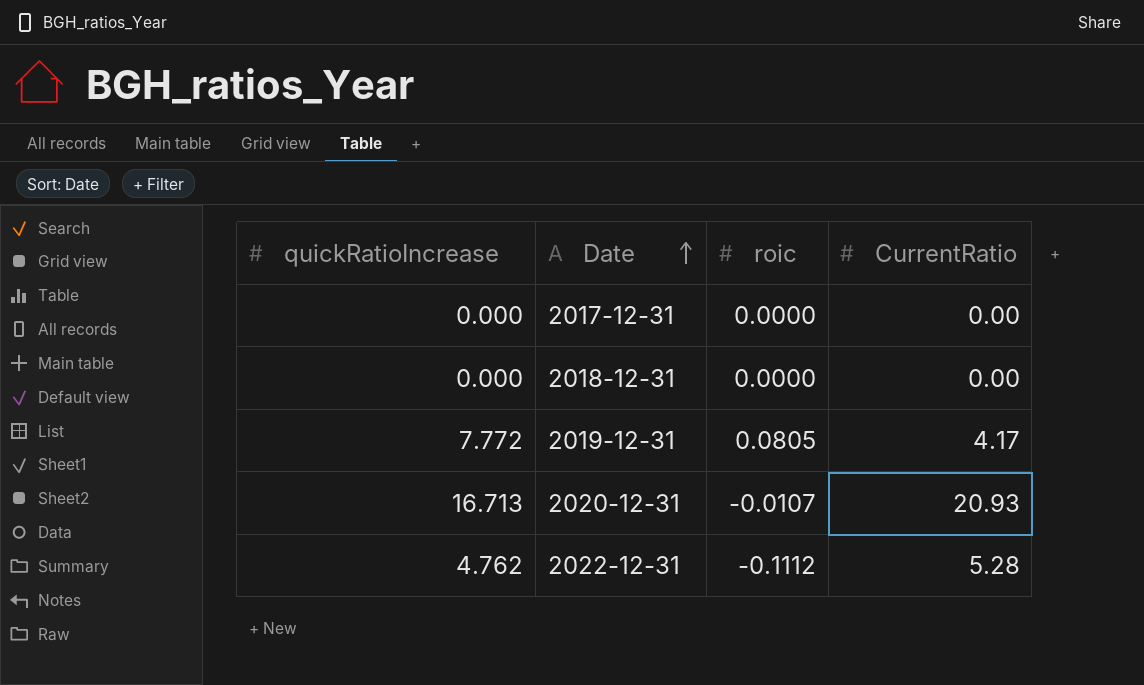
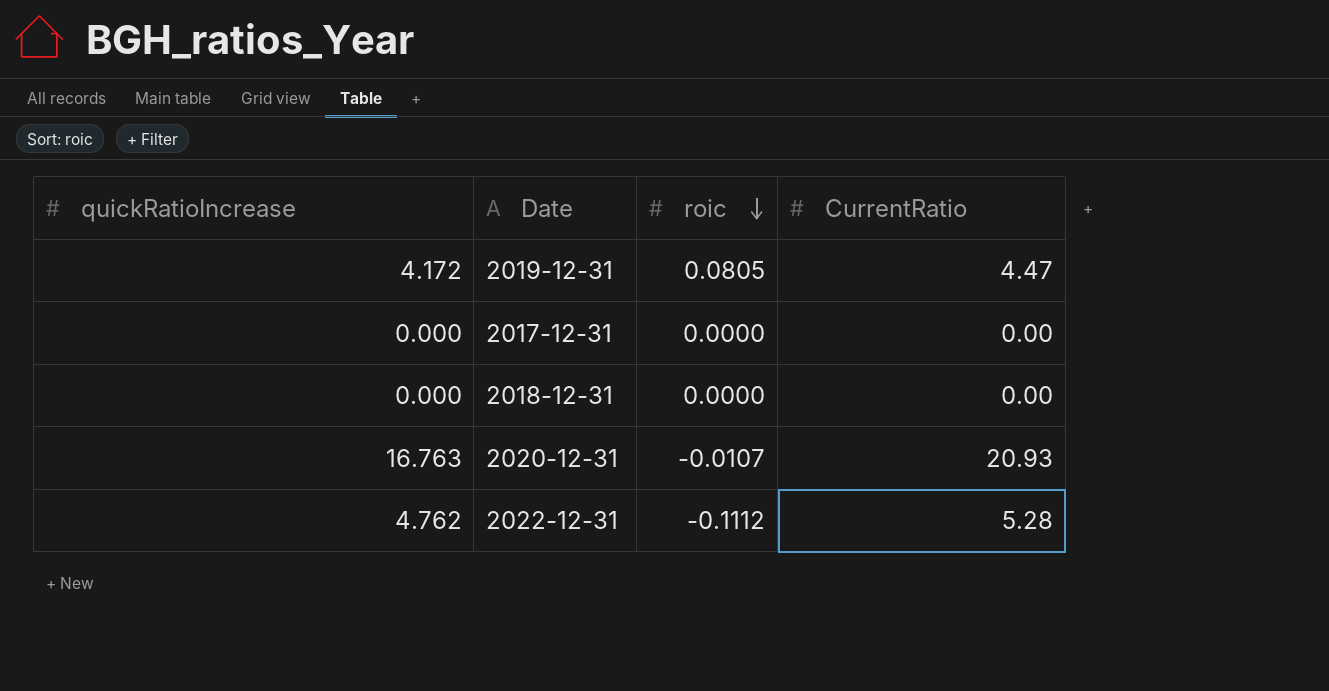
row order: Date ascending -> roic descending
2019-12-31 | quickRatioIncrease: 7.772 -> 4.172
2019-12-31 | CurrentRatio: 4.17 -> 4.47
2020-12-31 | quickRatioIncrease: 16.713 -> 16.763

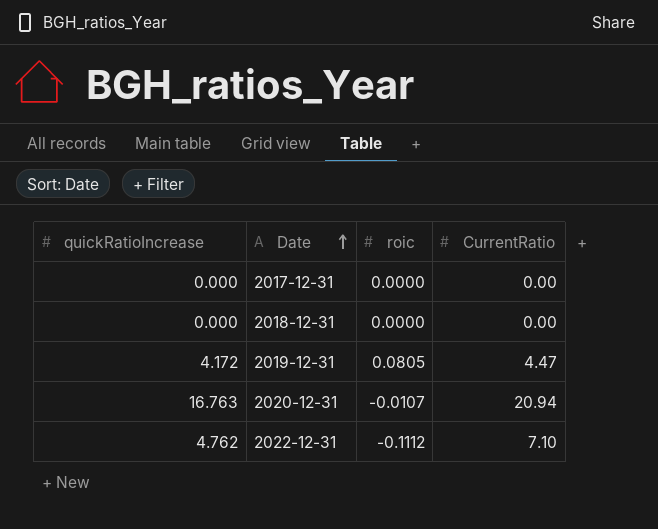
row order: roic descending -> Date ascending
2020-12-31 | CurrentRatio: 20.93 -> 20.94
2022-12-31 | CurrentRatio: 5.28 -> 7.10

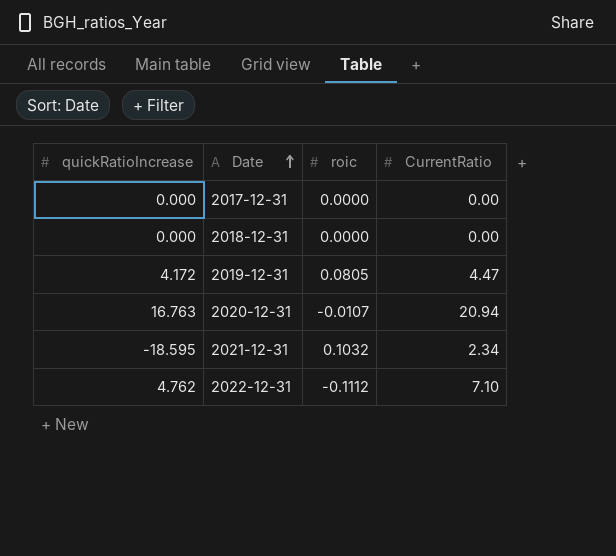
row 2021-12-31: none -> -18.595 | 0.1032 | 2.34

